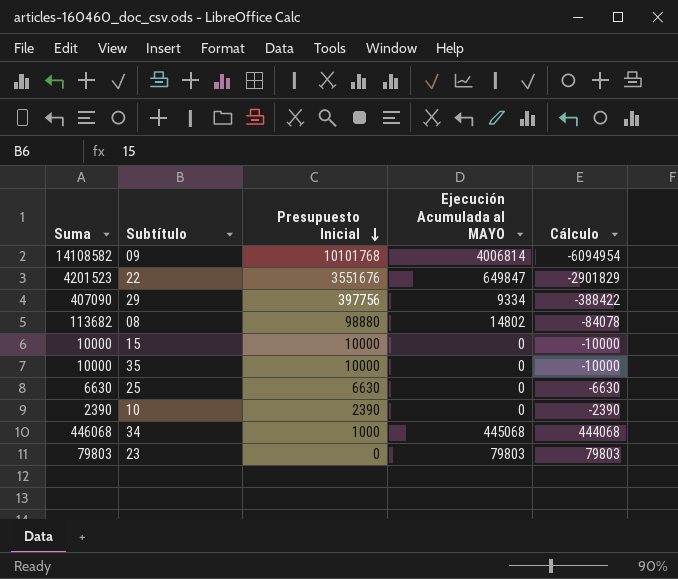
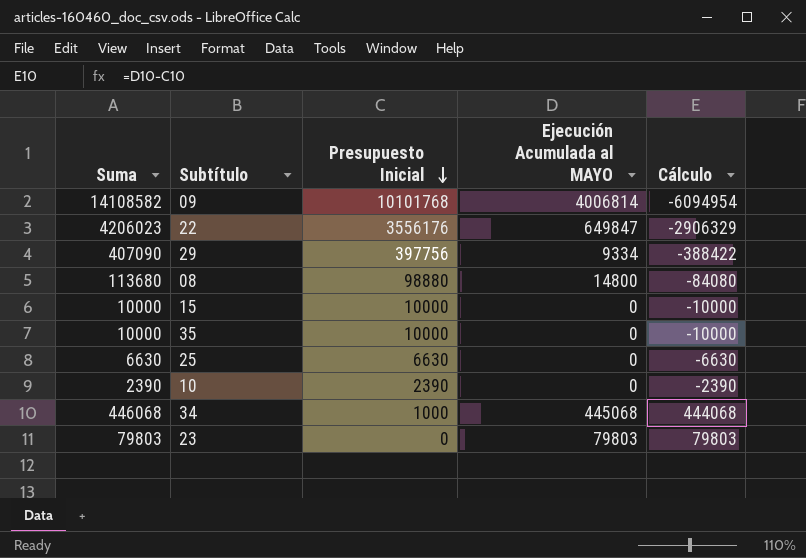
22 | Suma: 4201523 -> 4206023
22 | Presupuesto Inicial: 3551676 -> 3556176
22 | Cálculo: -2901829 -> -2906329
08 | Suma: 113682 -> 113680
08 | Ejecución Acumulada al MAYO: 14802 -> 14800
08 | Cálculo: -84078 -> -84080

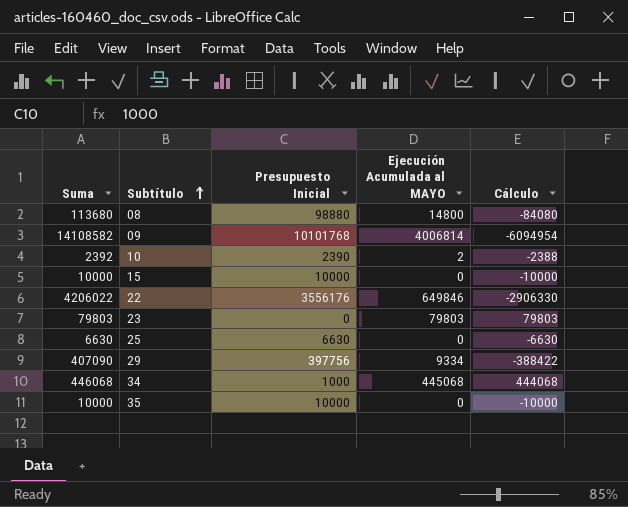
row order: Presupuesto Inicial descending -> Subtítulo ascending
10 | Suma: 2390 -> 2392
10 | Ejecución Acumulada al MAYO: 0 -> 2
10 | Cálculo: -2390 -> -2388
22 | Suma: 4206023 -> 4206022
22 | Ejecución Acumulada al MAYO: 649847 -> 649846
22 | Cálculo: -2906329 -> -2906330

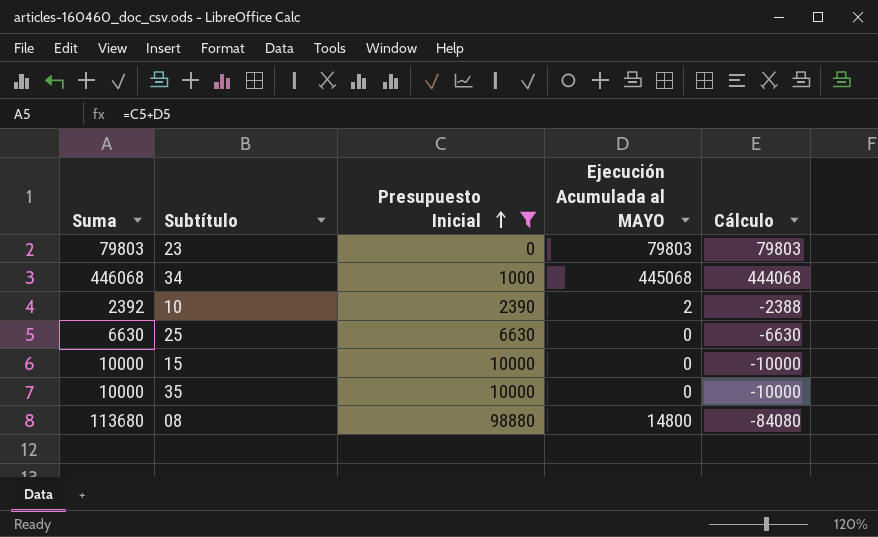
filter: none -> Presupuesto Inicial <= 98880
row order: Subtítulo ascending -> Presupuesto Inicial ascending

